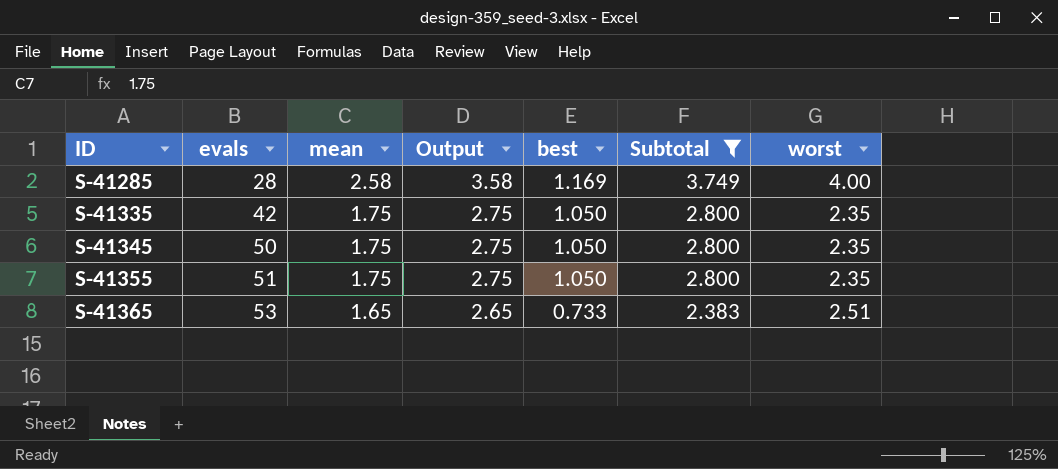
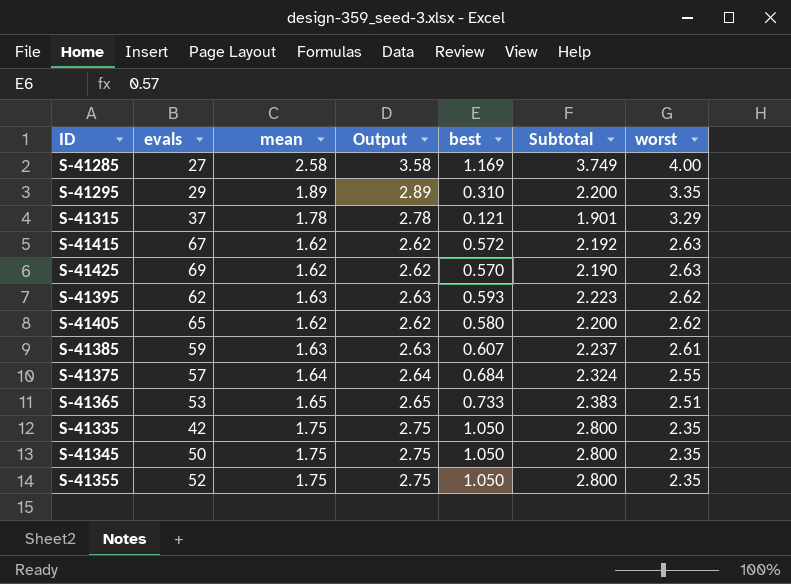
filter: Subtotal >= 2.383 -> none
row order: ID ascending -> worst descending
S-41285 | evals: 28 -> 27
S-41355 | evals: 51 -> 52

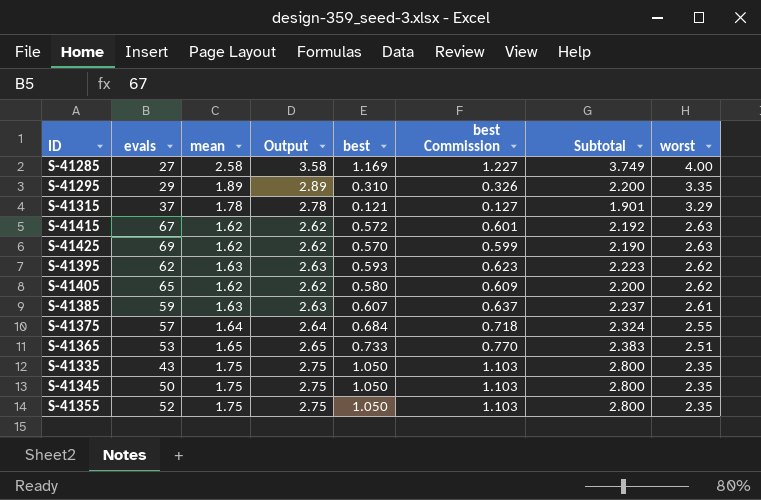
column best Commission | formula: none -> [best] * 1.05
S-41335 | evals: 42 -> 43

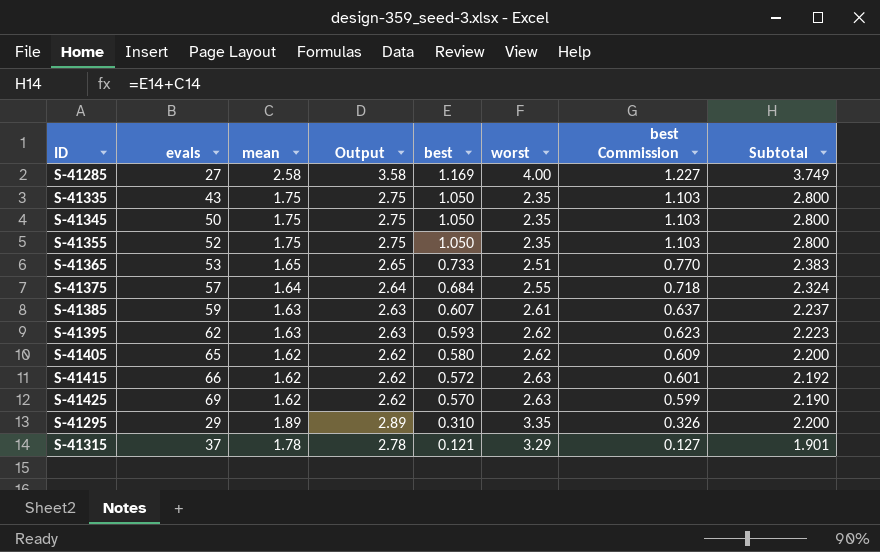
row order: worst descending -> best descending
column worst | position: 8 -> 6
S-41415 | evals: 67 -> 66

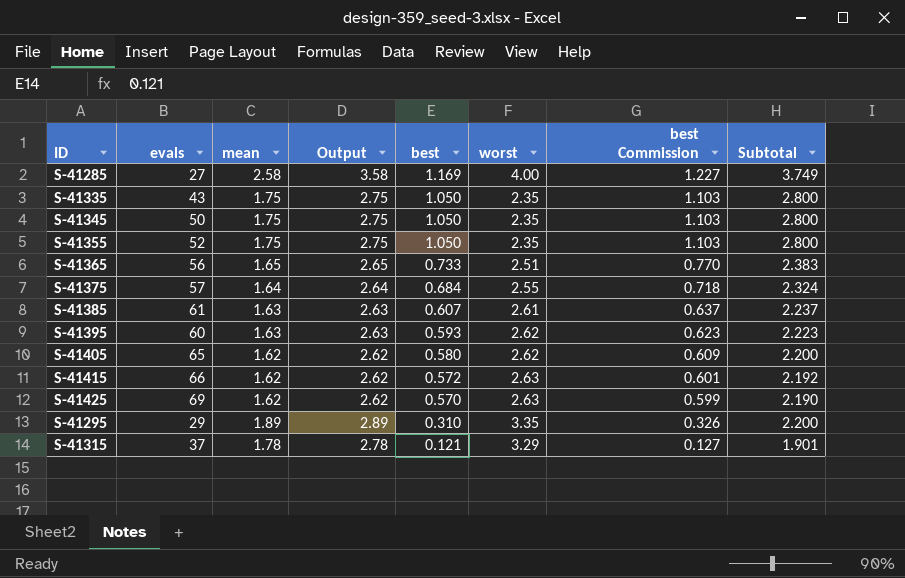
S-41365 | evals: 53 -> 56
S-41385 | evals: 59 -> 61
S-41395 | evals: 62 -> 60

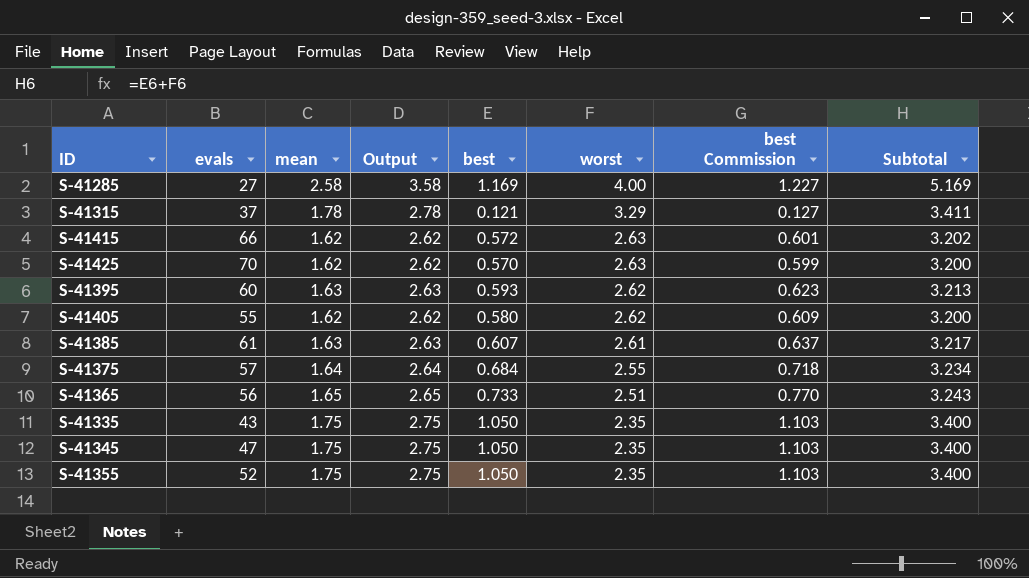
row order: best descending -> worst descending
column Subtotal | formula: [mean] + [best] -> [best] + [worst]
row S-41295: 29 | 1.89 | 2.89 | 0.310 | 3.35 | 0.326 | 2.200 -> none
S-41425 | evals: 69 -> 70
S-41405 | evals: 65 -> 55
S-41345 | evals: 50 -> 47

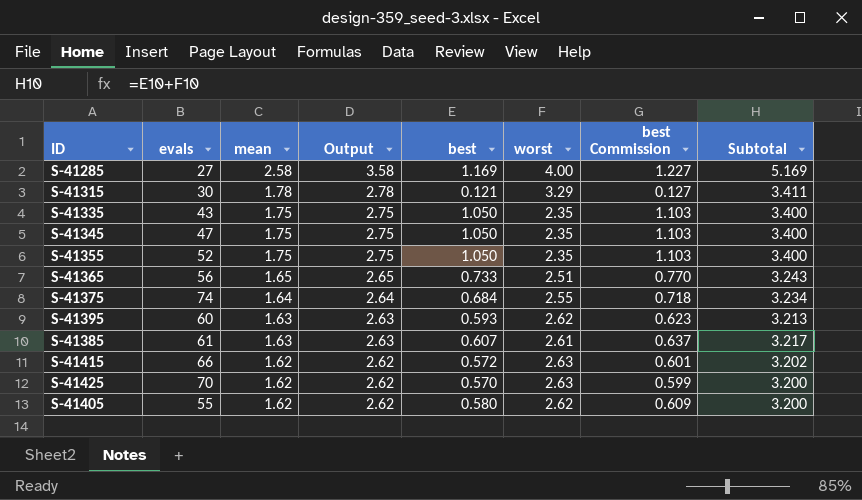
row order: worst descending -> mean descending
S-41315 | evals: 37 -> 30
S-41375 | evals: 57 -> 74

